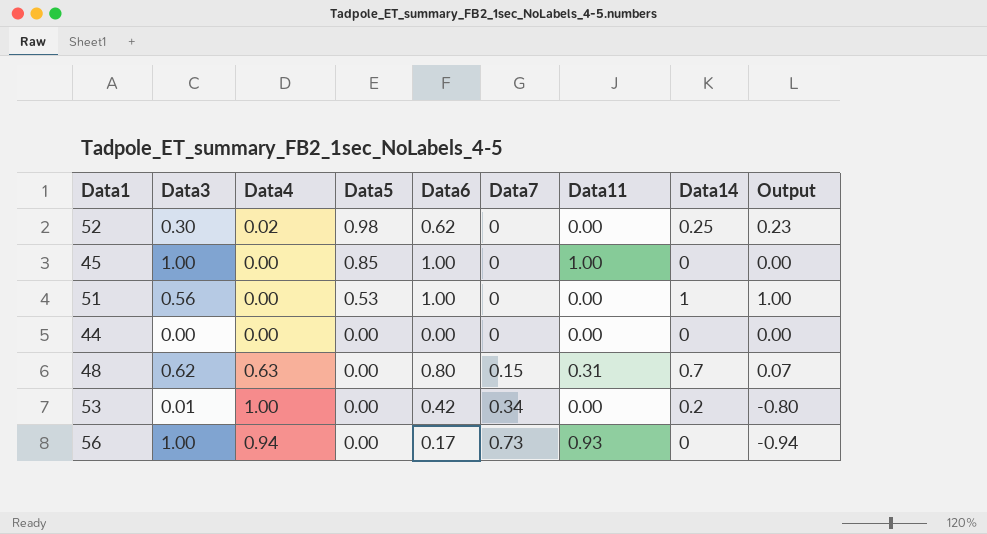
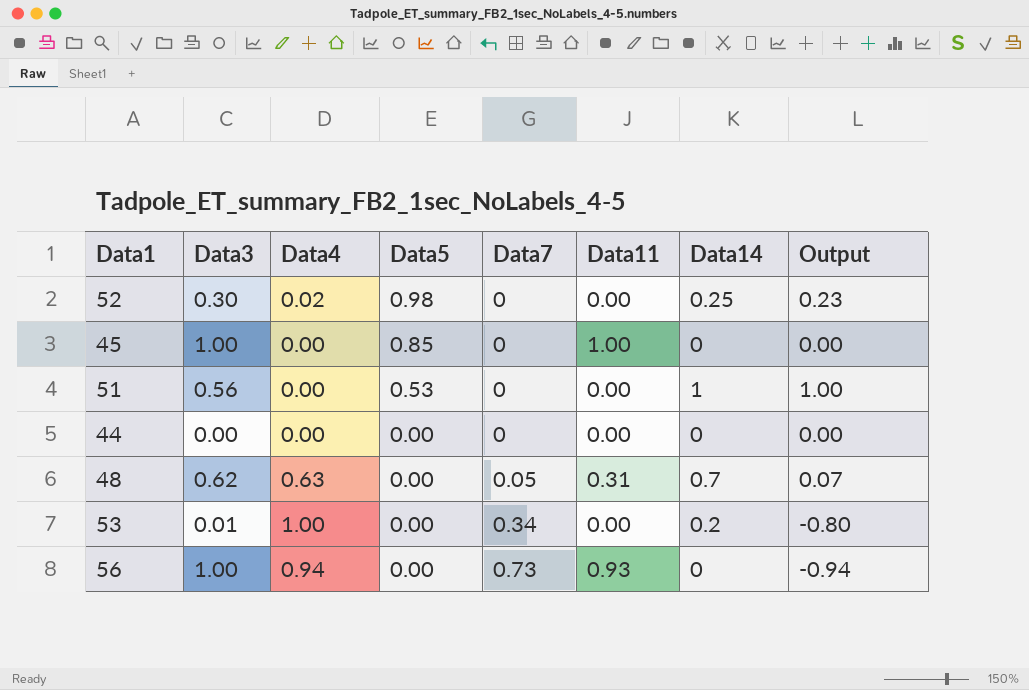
column Data6 | position: 5 -> none
48 | Data7: 0.15 -> 0.05

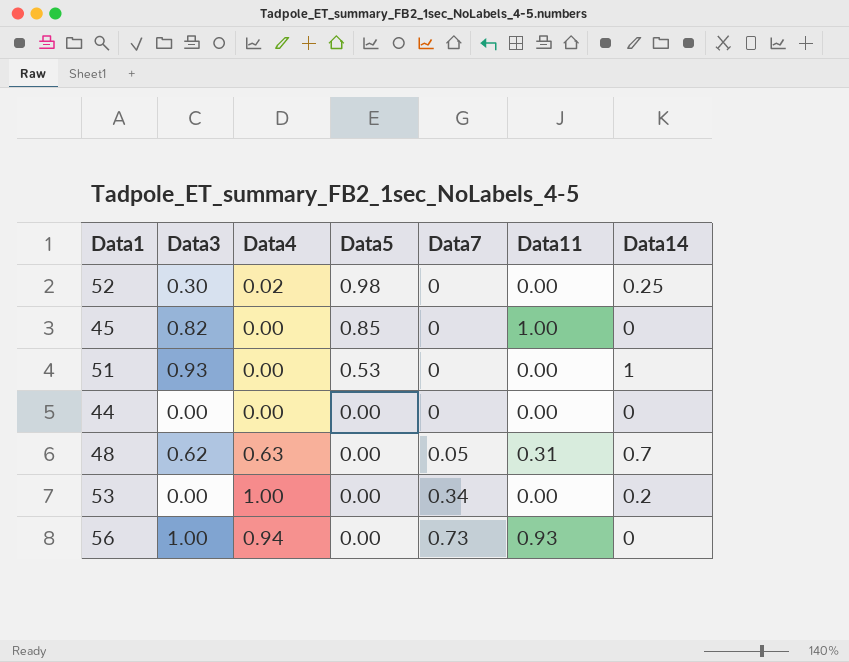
column Output | formula: [Data14] - [Data4] -> none
45 | Data3: 1.00 -> 0.82
51 | Data3: 0.56 -> 0.93
53 | Data3: 0.01 -> 0.00

